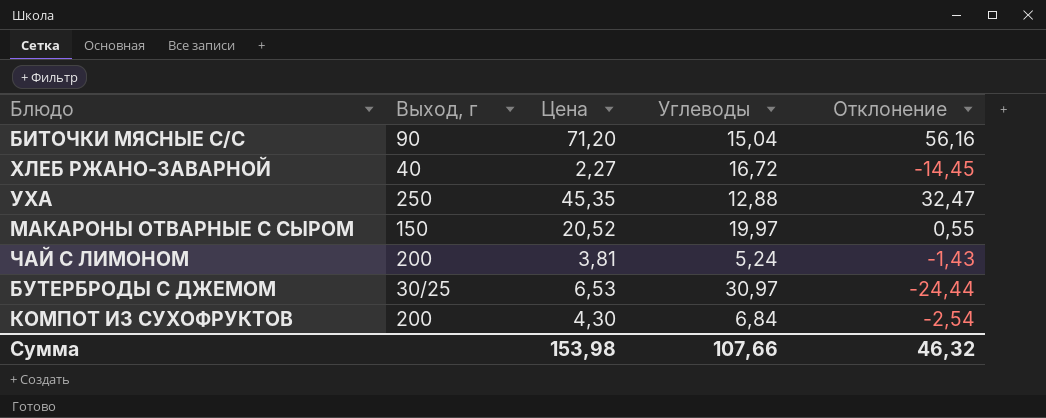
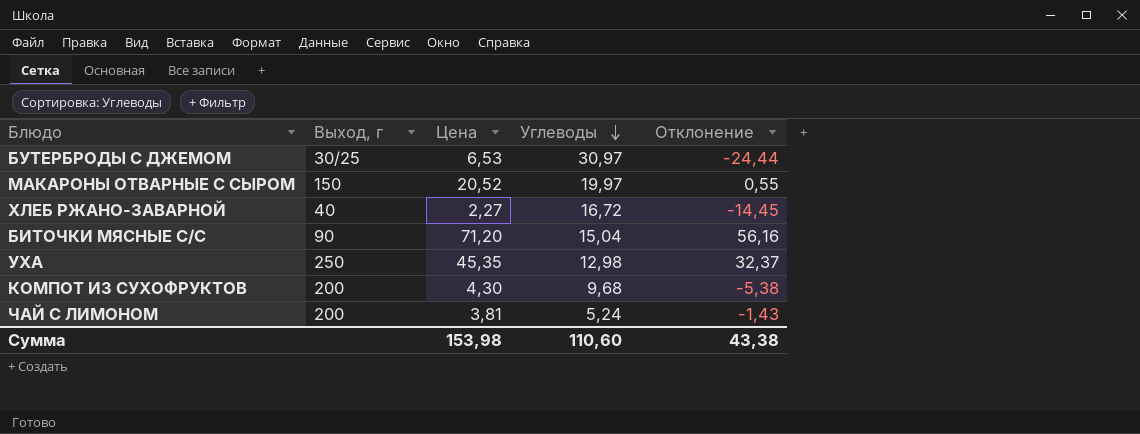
row order: none -> Углеводы descending
УХА | Углеводы: 12,88 -> 12,98
УХА | Отклонение: 32,47 -> 32,37
КОМПОТ ИЗ СУХОФРУКТОВ | Углеводы: 6,84 -> 9,68
КОМПОТ ИЗ СУХОФРУКТОВ | Отклонение: -2,54 -> -5,38
Сумма | Углеводы: 107,66 -> 110,60
Сумма | Отклонение: 46,32 -> 43,38

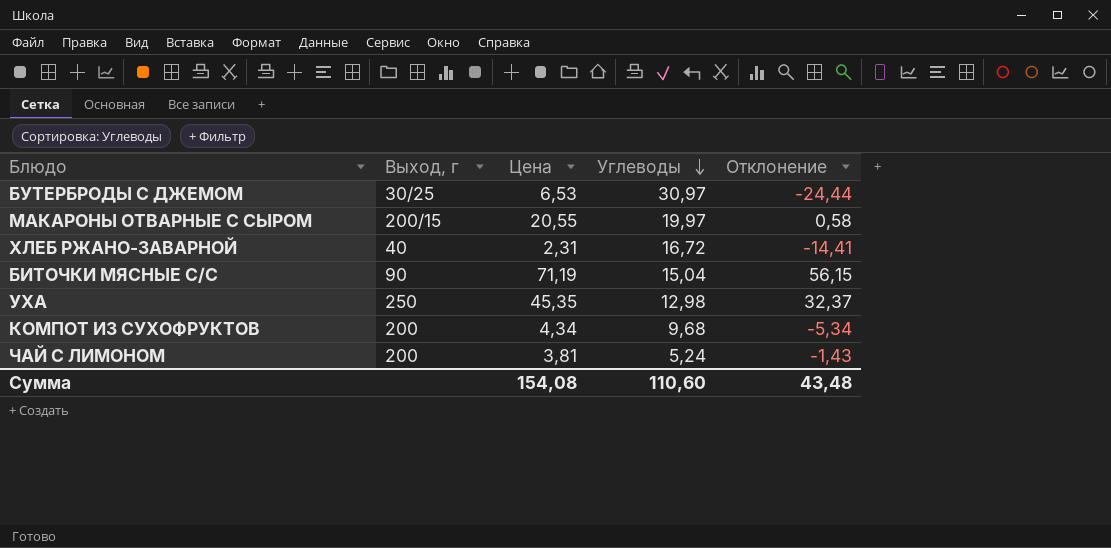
МАКАРОНЫ ОТВАРНЫЕ С СЫРОМ | Выход, г: 150 -> 200/15
МАКАРОНЫ ОТВАРНЫЕ С СЫРОМ | Цена: 20,52 -> 20,55
МАКАРОНЫ ОТВАРНЫЕ С СЫРОМ | Отклонение: 0,55 -> 0,58
ХЛЕБ РЖАНО-ЗАВАРНОЙ | Цена: 2,27 -> 2,31
ХЛЕБ РЖАНО-ЗАВАРНОЙ | Отклонение: -14,45 -> -14,41
БИТОЧКИ МЯСНЫЕ С/С | Цена: 71,20 -> 71,19
БИТОЧКИ МЯСНЫЕ С/С | Отклонение: 56,16 -> 56,15
КОМПОТ ИЗ СУХОФРУКТОВ | Цена: 4,30 -> 4,34
КОМПОТ ИЗ СУХОФРУКТОВ | Отклонение: -5,38 -> -5,34
Сумма | Цена: 153,98 -> 154,08
Сумма | Отклонение: 43,38 -> 43,48

